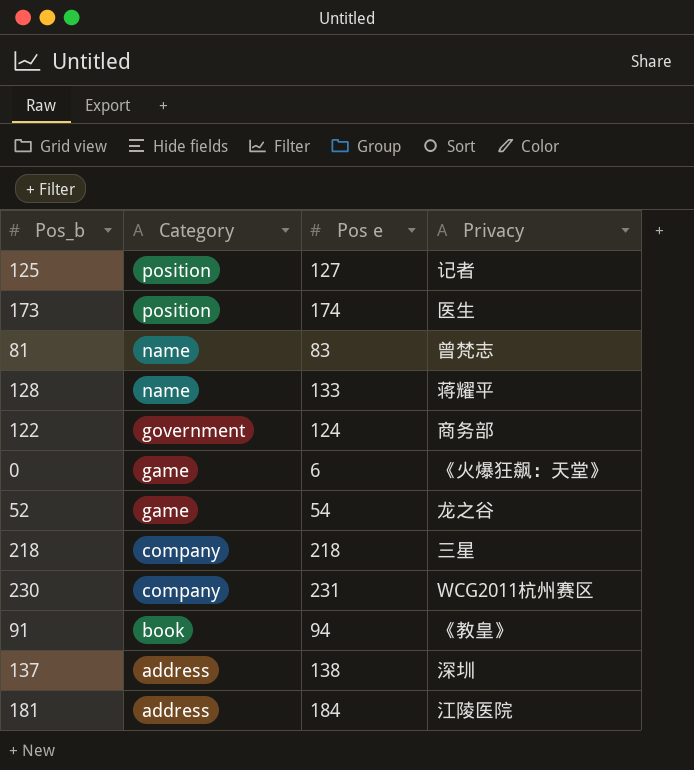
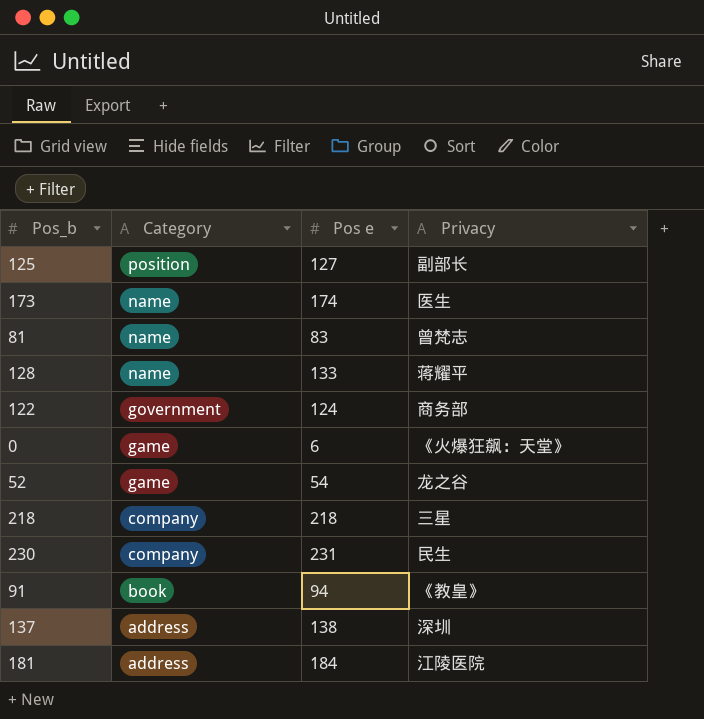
125 | Privacy: 记者 -> 副部长
173 | Category: position -> name
230 | Privacy: WCG2011杭州赛区 -> 民生

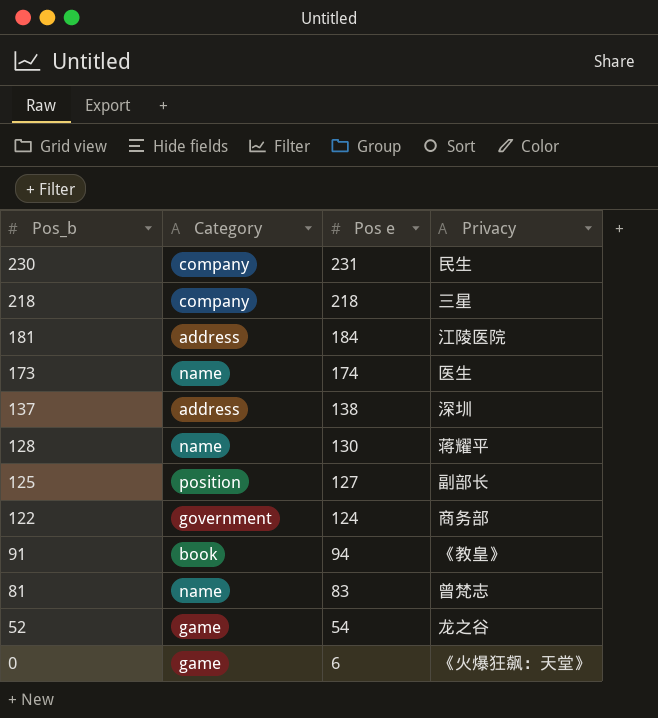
row order: Category descending -> Pos_b descending
128 | Pos e: 133 -> 130

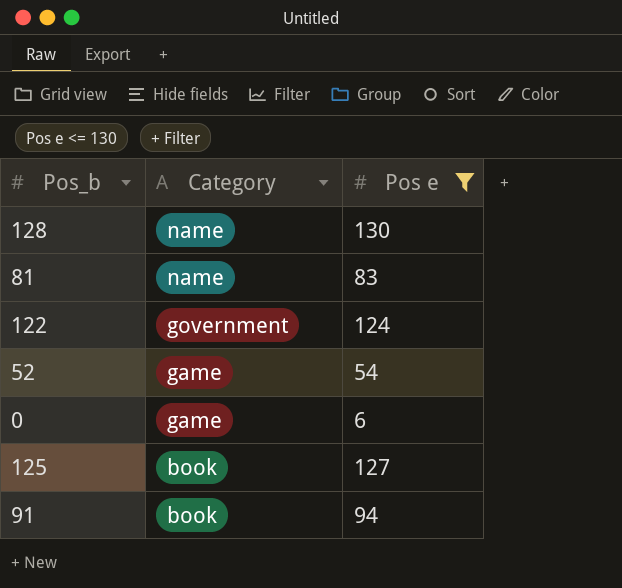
filter: none -> Pos e <= 130
row order: Pos_b descending -> Category descending
column Privacy | position: 4 -> none
125 | Category: position -> book

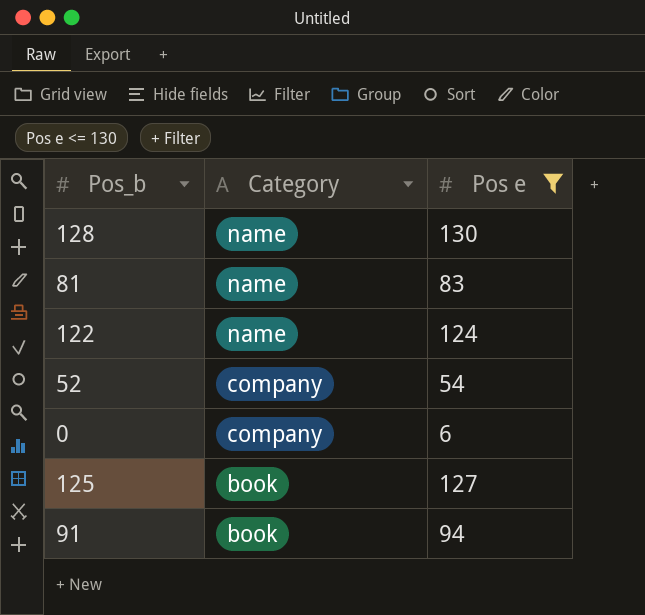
122 | Category: government -> name
52 | Category: game -> company
0 | Category: game -> company

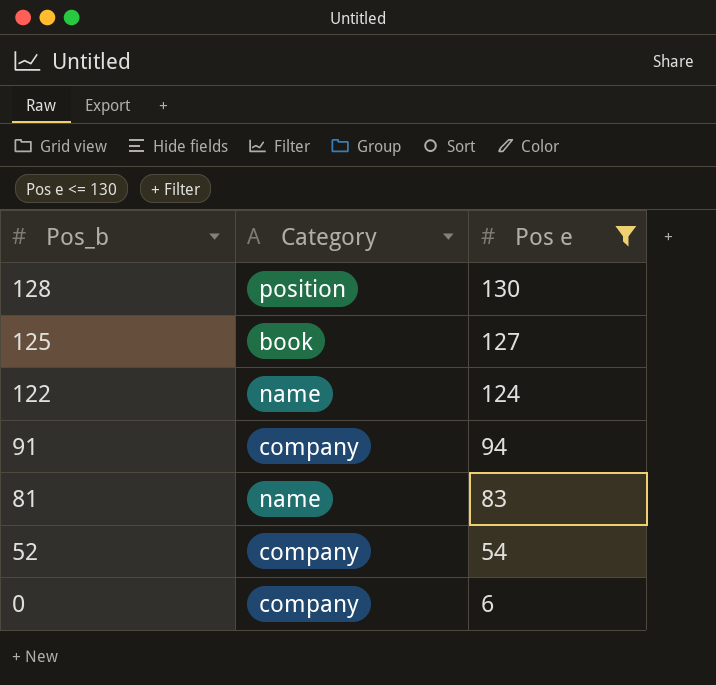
row order: Category descending -> Pos_b descending
128 | Category: name -> position
91 | Category: book -> company

